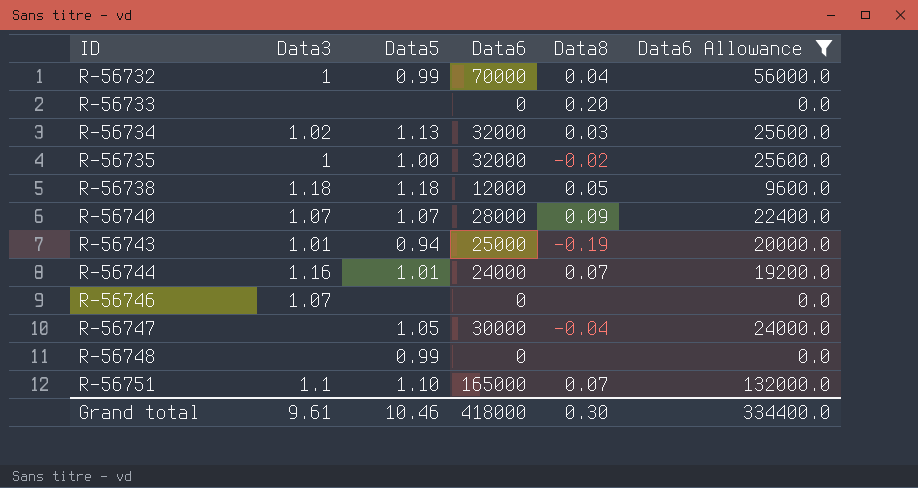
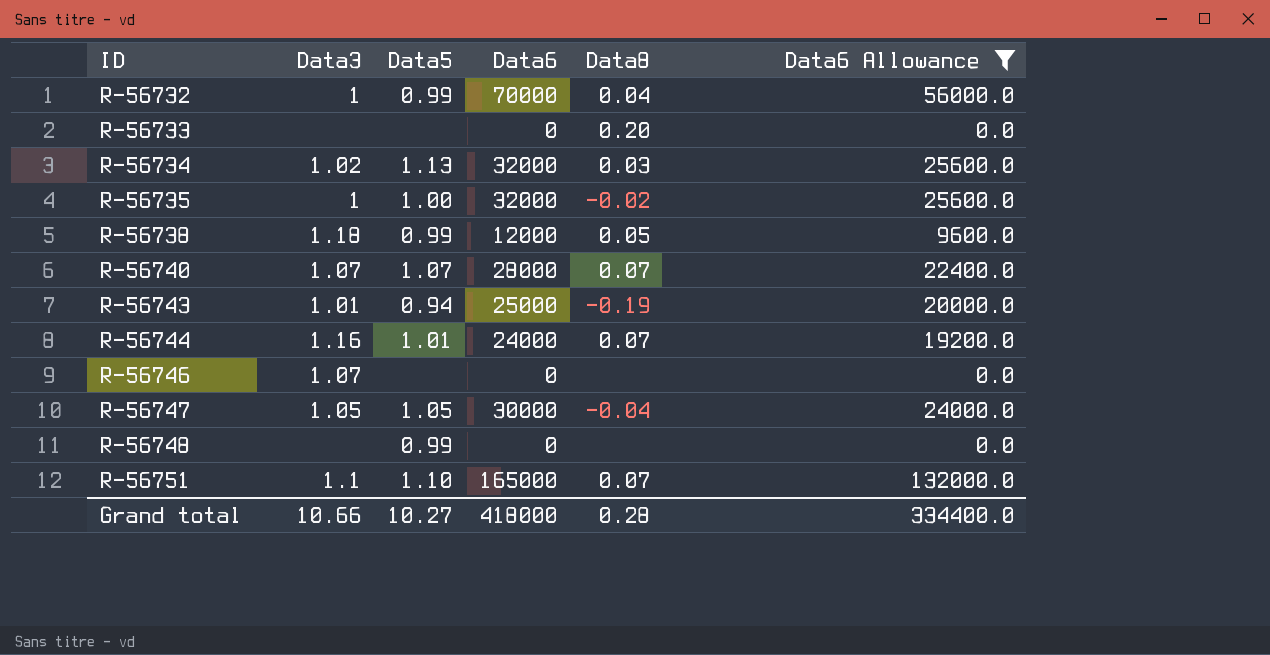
R-56738 | Data5: 1.18 -> 0.99
R-56740 | Data8: 0.09 -> 0.07
R-56747 | Data3: none -> 1.05
Grand total | Data3: 9.61 -> 10.66
Grand total | Data5: 10.46 -> 10.27
Grand total | Data8: 0.30 -> 0.28

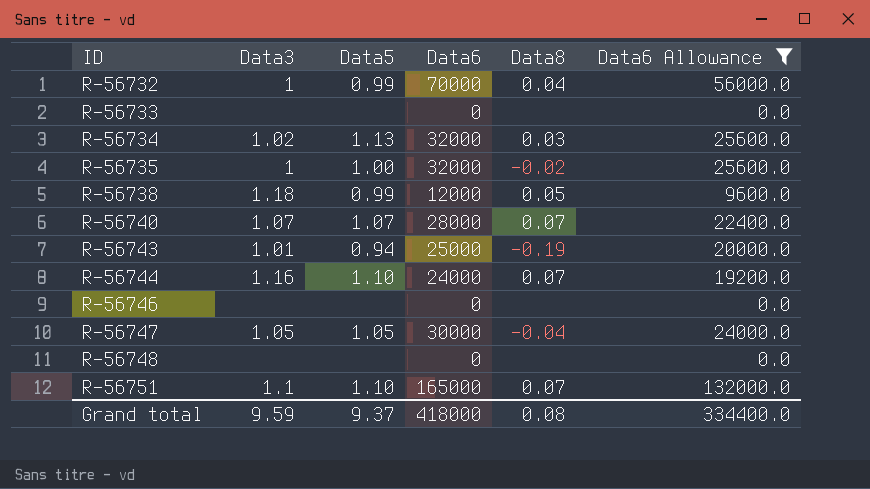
R-56733 | Data8: 0.20 -> none
R-56744 | Data5: 1.01 -> 1.10
R-56746 | Data3: 1.07 -> none
R-56748 | Data5: 0.99 -> none
Grand total | Data3: 10.66 -> 9.59
Grand total | Data5: 10.27 -> 9.37
Grand total | Data8: 0.28 -> 0.08

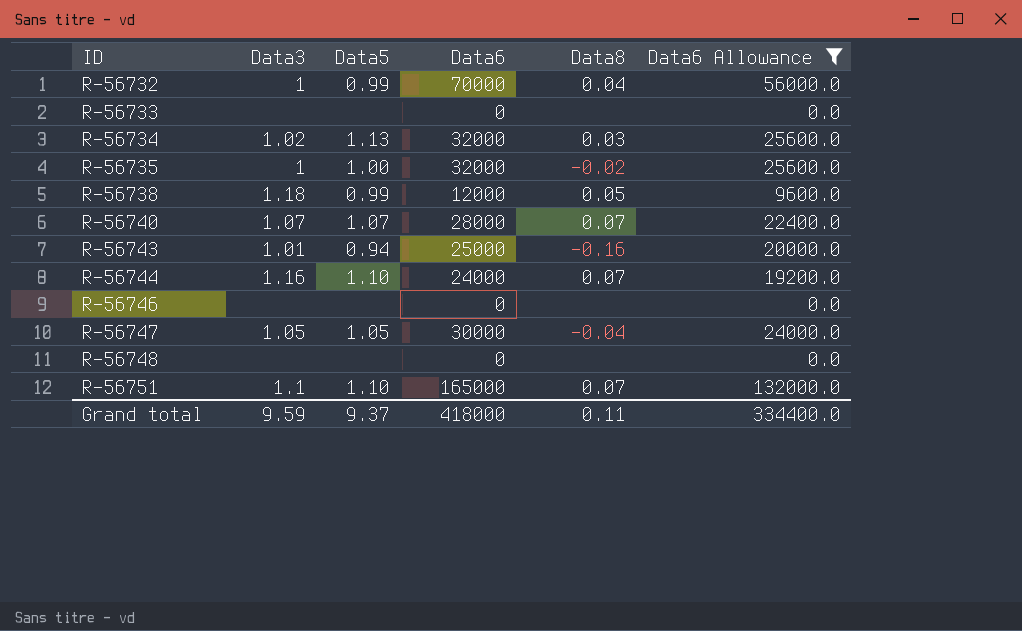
R-56743 | Data8: -0.19 -> -0.16
Grand total | Data8: 0.08 -> 0.11

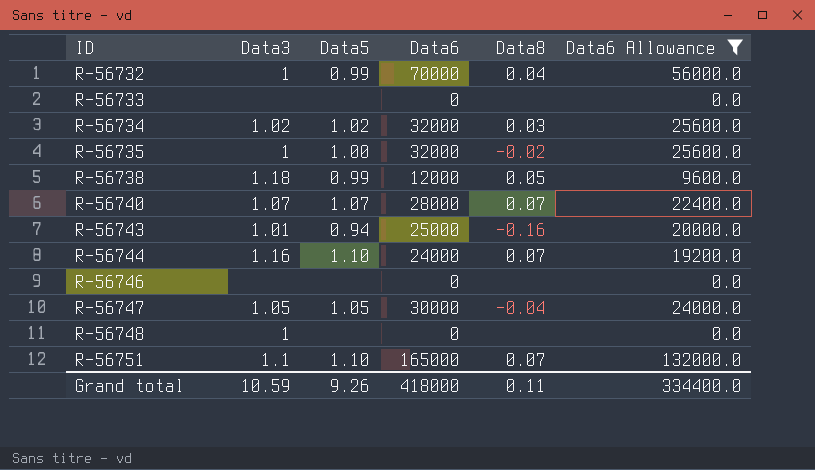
R-56734 | Data5: 1.13 -> 1.02
R-56748 | Data3: none -> 1
Grand total | Data3: 9.59 -> 10.59
Grand total | Data5: 9.37 -> 9.26

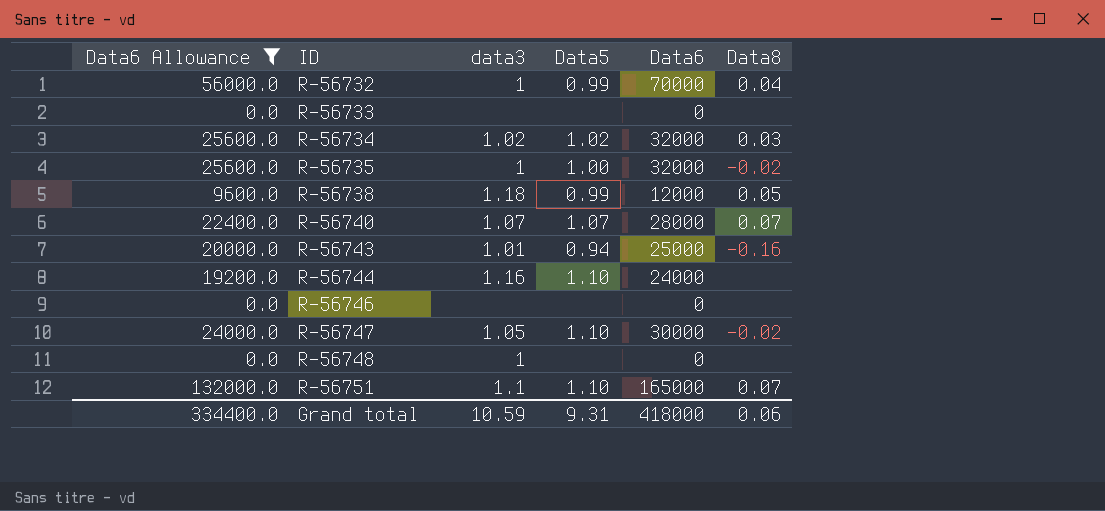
column Data6 Allowance | position: 6 -> 1
column name: Data3 -> data3
R-56744 | Data8: 0.07 -> none
R-56747 | Data5: 1.05 -> 1.10
R-56747 | Data8: -0.04 -> -0.02
Grand total | Data5: 9.26 -> 9.31
Grand total | Data8: 0.11 -> 0.06

